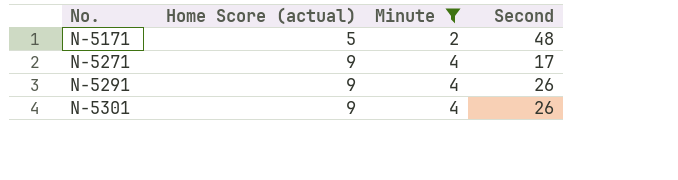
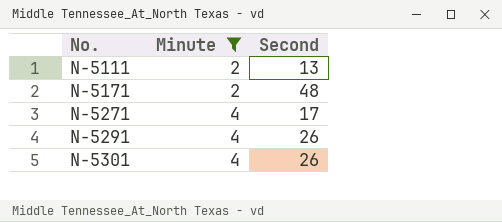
column Home Score (actual) | position: 2 -> none
row N-5111: none -> 2 | 13

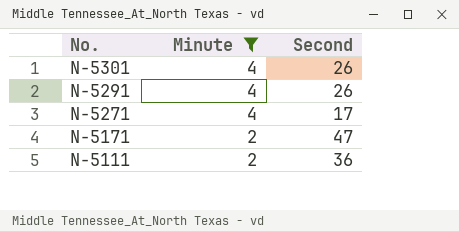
row order: No. ascending -> No. descending
N-5171 | Second: 48 -> 47
N-5111 | Second: 13 -> 36

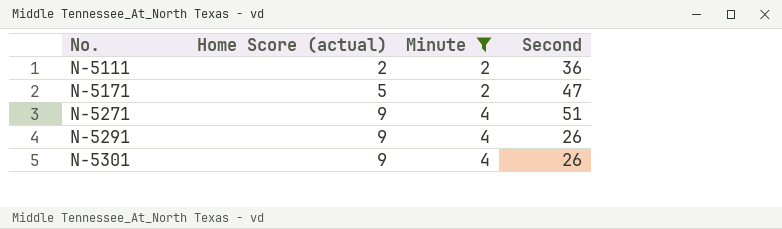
row order: No. descending -> No. ascending
column Home Score (actual) | position: none -> 2
N-5271 | Second: 17 -> 51

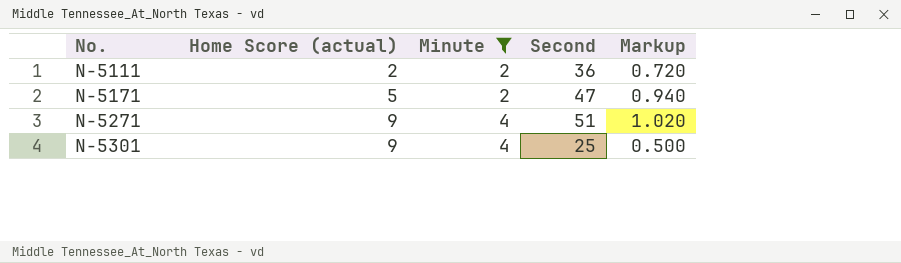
column Markup | formula: none -> [Second] * 0.02
row N-5291: 9 | 4 | 26 -> none
N-5301 | Second: 26 -> 25

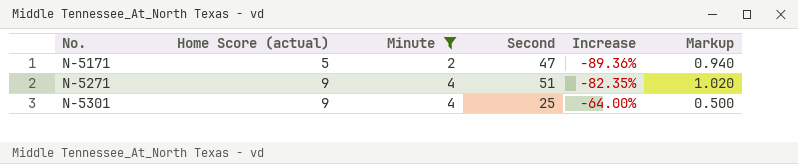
column Increase | formula: none -> ([Home Score (actual)] - [Second]) / [Second]
row N-5111: 2 | 2 | 36 | 0.720 -> none

